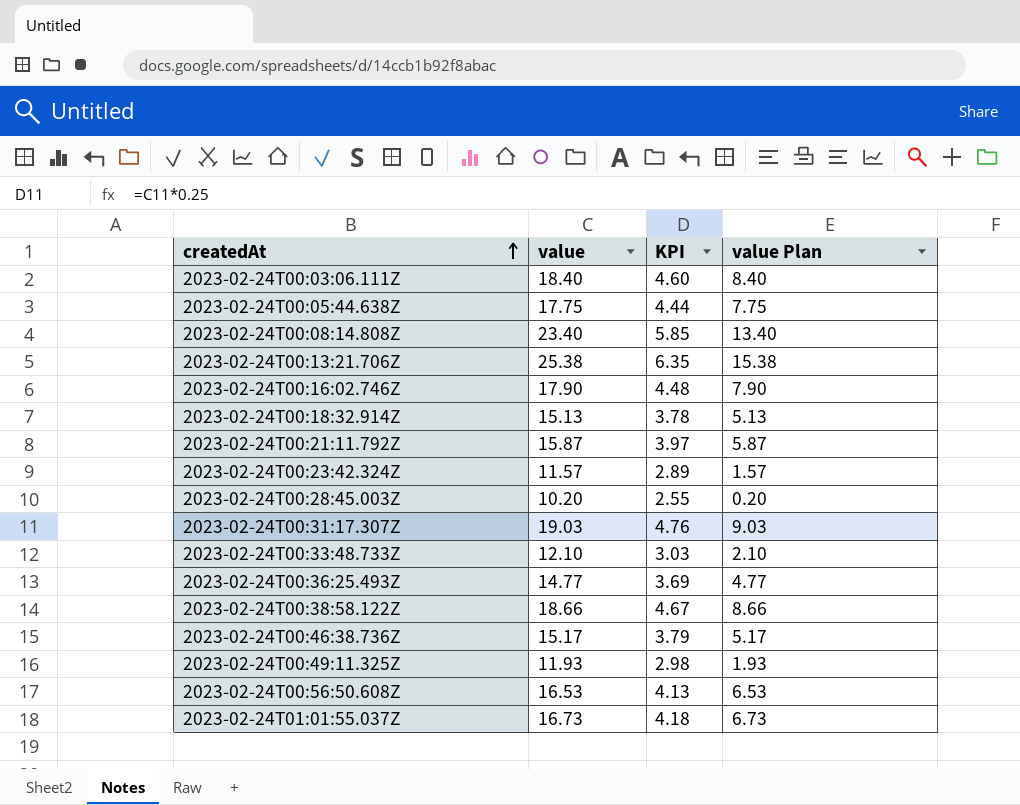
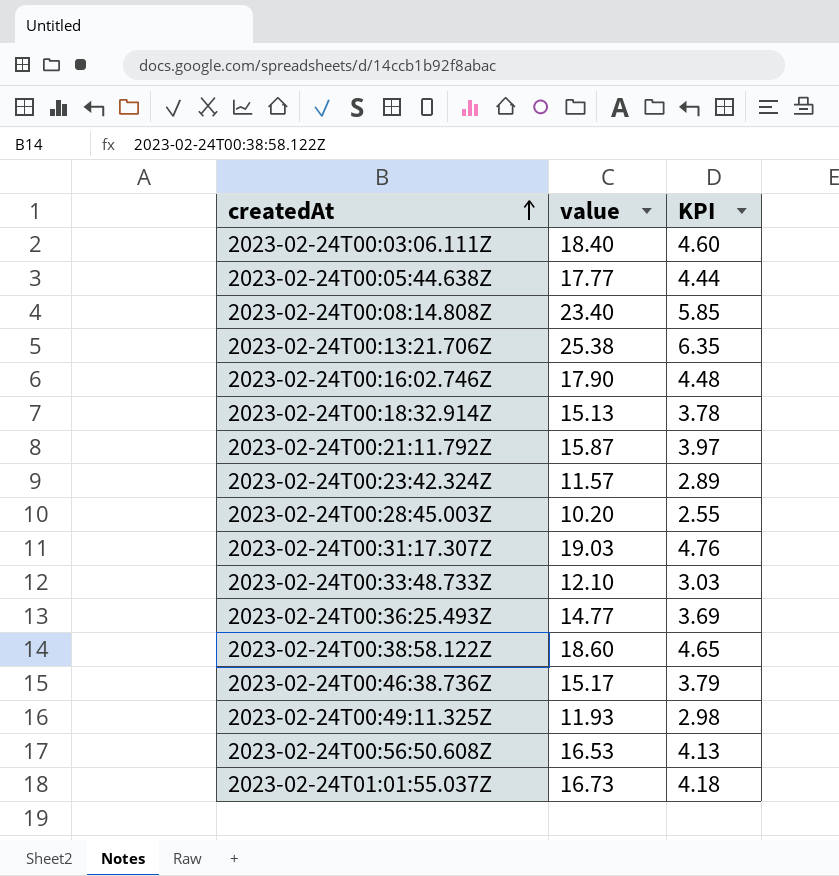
column value Plan | formula: [value] - 10 -> none
2023-02-24T00:05:44.638Z | value: 17.75 -> 17.77
2023-02-24T00:38:58.122Z | value: 18.66 -> 18.60
2023-02-24T00:38:58.122Z | KPI: 4.67 -> 4.65

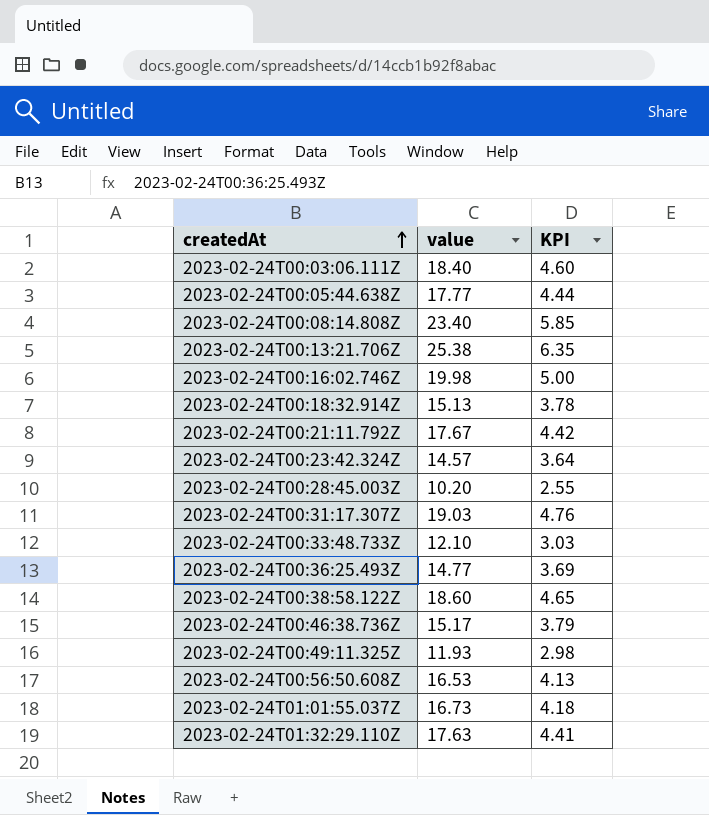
2023-02-24T00:16:02.746Z | value: 17.90 -> 19.98
2023-02-24T00:16:02.746Z | KPI: 4.48 -> 5.00
2023-02-24T00:21:11.792Z | value: 15.87 -> 17.67
2023-02-24T00:21:11.792Z | KPI: 3.97 -> 4.42
2023-02-24T00:23:42.324Z | value: 11.57 -> 14.57
2023-02-24T00:23:42.324Z | KPI: 2.89 -> 3.64
row 2023-02-24T01:32:29.110Z: none -> 17.63 | 4.41

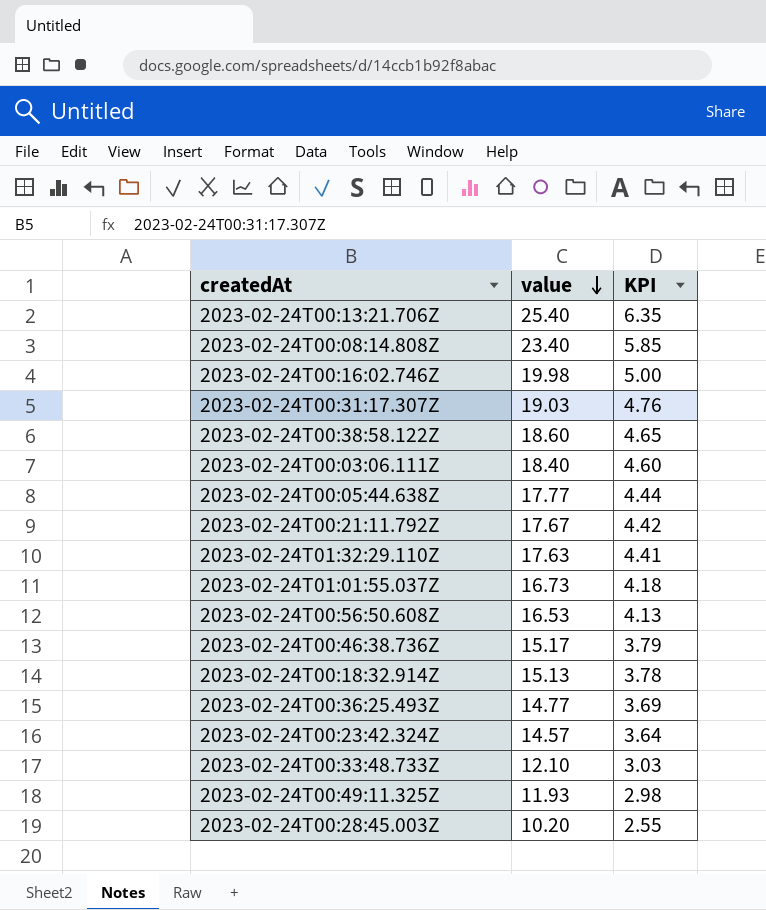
row order: createdAt ascending -> value descending
2023-02-24T00:13:21.706Z | value: 25.38 -> 25.40

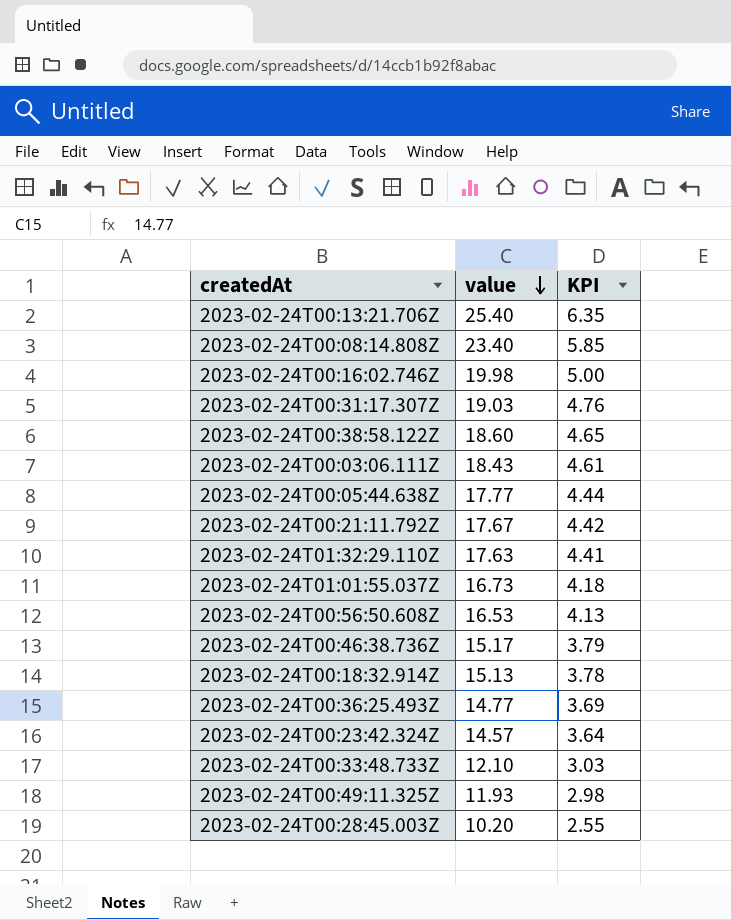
2023-02-24T00:03:06.111Z | value: 18.40 -> 18.43
2023-02-24T00:03:06.111Z | KPI: 4.60 -> 4.61

